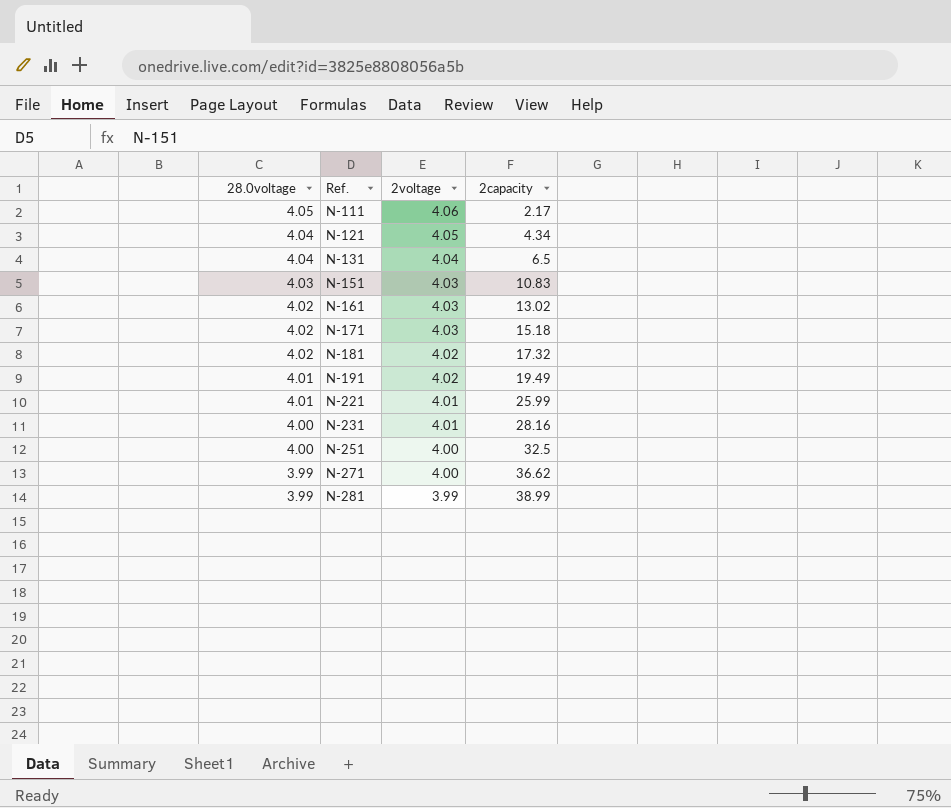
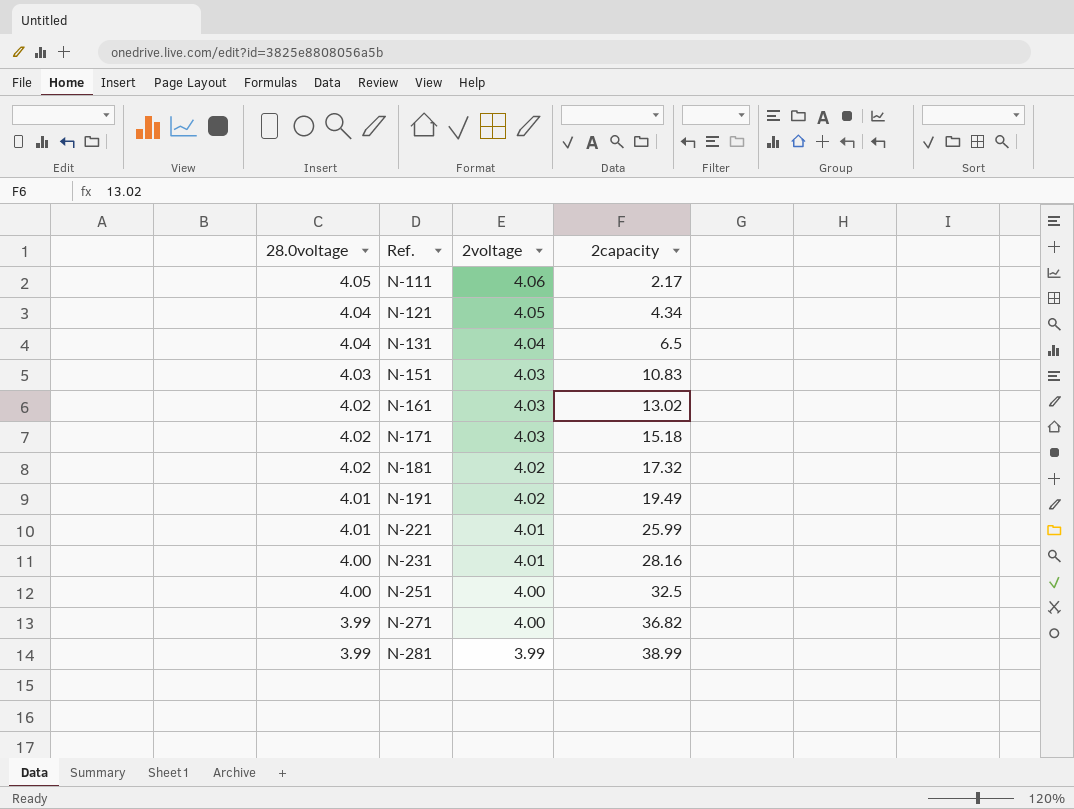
N-271 | 2capacity: 36.62 -> 36.82

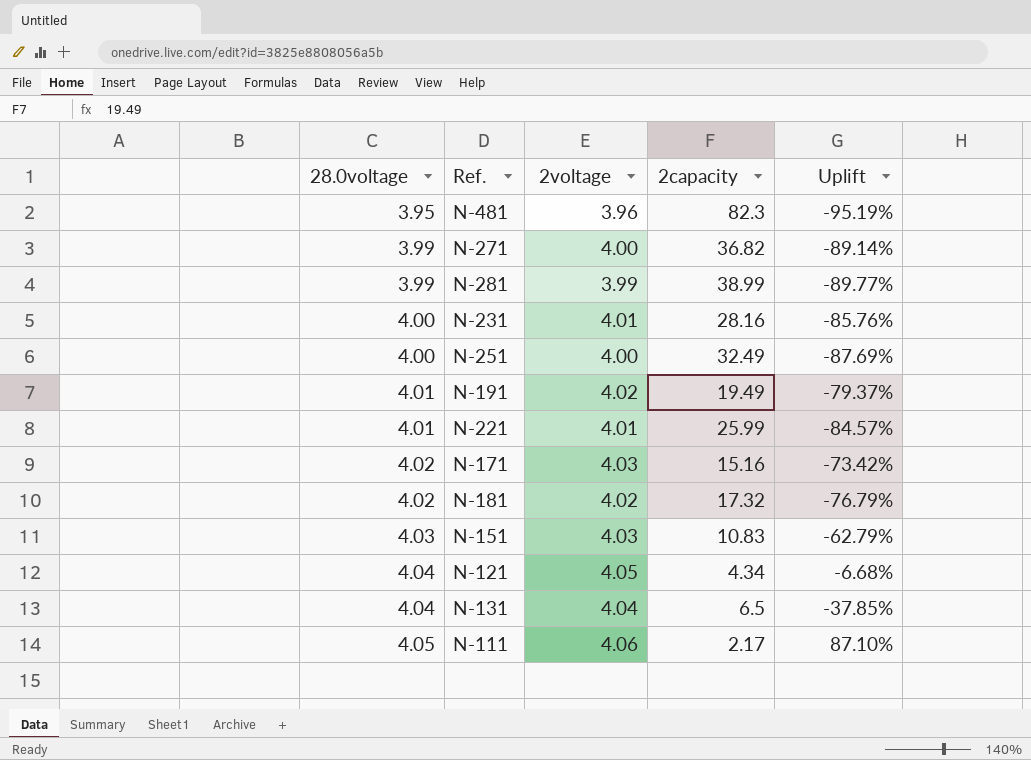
row order: 28.0voltage descending -> 28.0voltage ascending
column Uplift | formula: none -> ([2voltage] - [2capacity]) / [2capacity]
row N-161: 4.02 | 4.03 | 13.02 -> none
row N-481: none -> 3.95 | 3.96 | 82.3 | -95.19%
N-251 | 2capacity: 32.5 -> 32.49
N-171 | 2capacity: 15.18 -> 15.16

